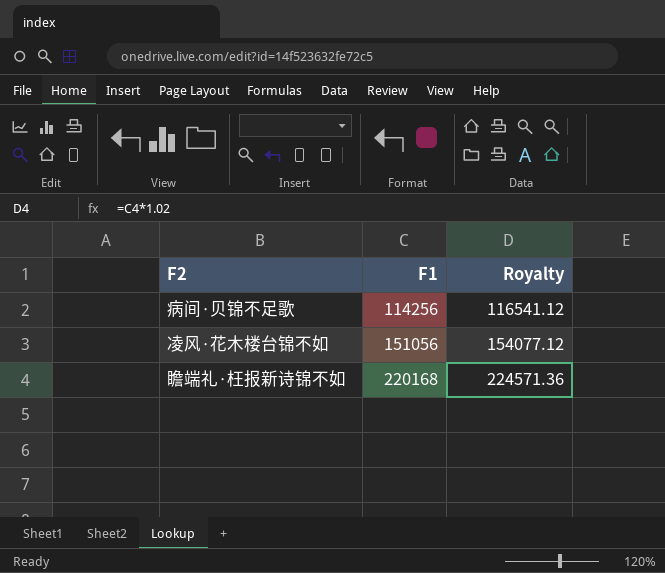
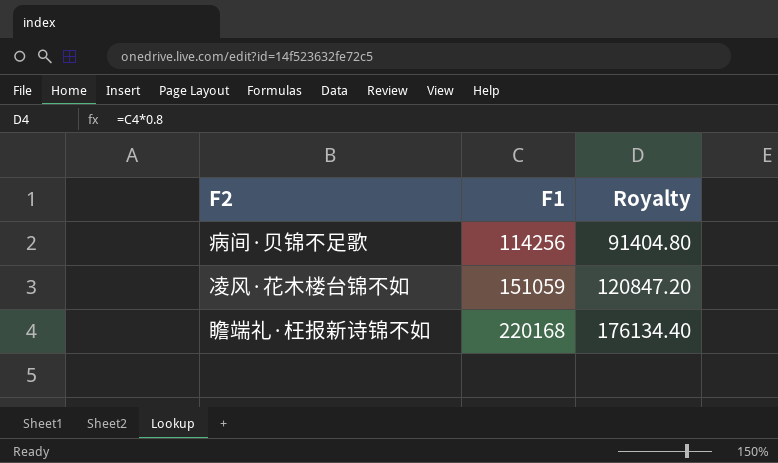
column Royalty | formula: [F1] * 1.02 -> [F1] * 0.8
凌风·花木楼台锦不如 | F1: 151056 -> 151059

